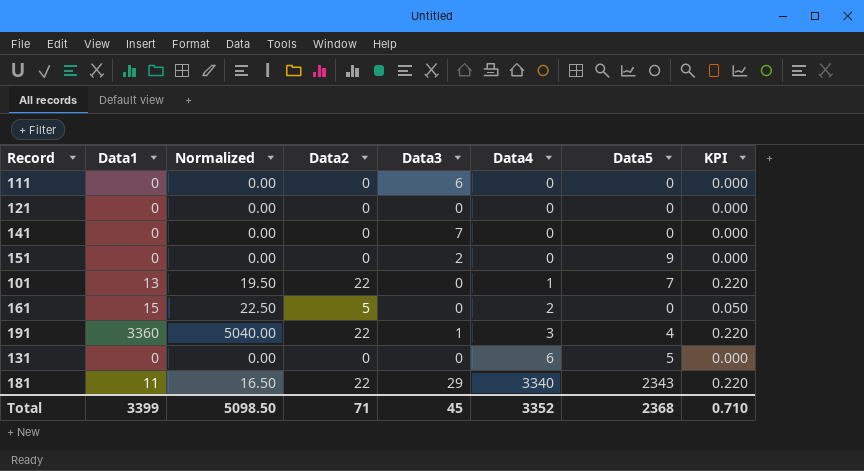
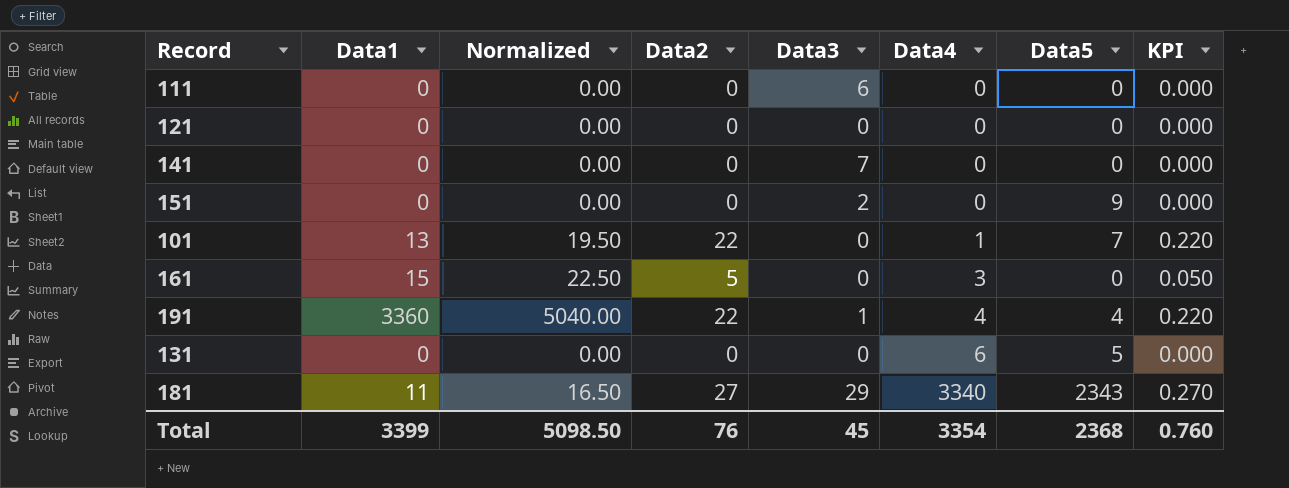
161 | Data4: 2 -> 3
191 | Data4: 3 -> 4
181 | Data2: 22 -> 27
181 | KPI: 0.220 -> 0.270
Total | Data2: 71 -> 76
Total | Data4: 3352 -> 3354
Total | KPI: 0.710 -> 0.760

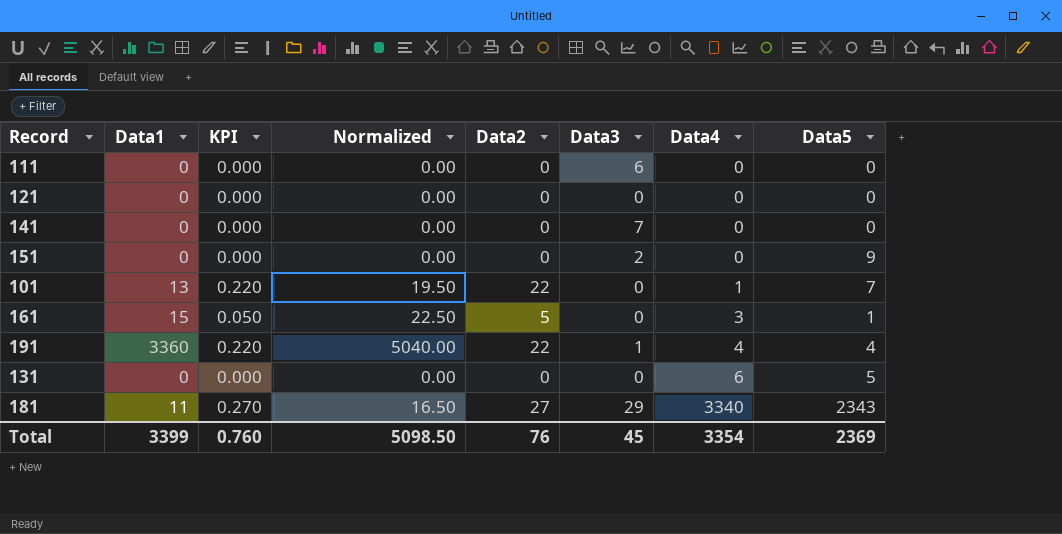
column KPI | position: 8 -> 3
161 | Data5: 0 -> 1
Total | Data5: 2368 -> 2369

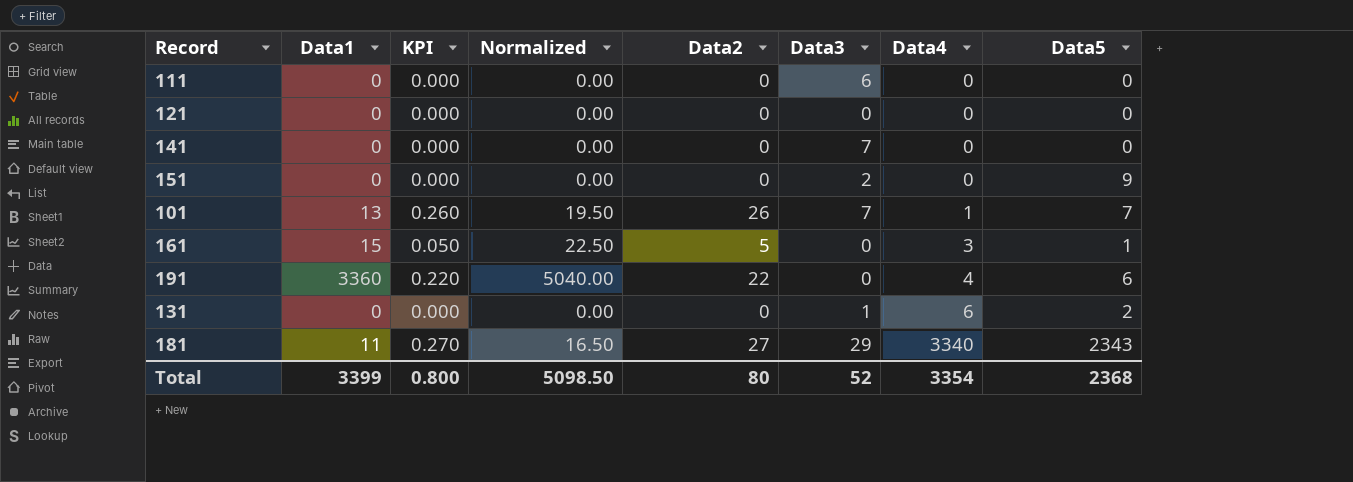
101 | KPI: 0.220 -> 0.260
101 | Data2: 22 -> 26
101 | Data3: 0 -> 7
191 | Data3: 1 -> 0
191 | Data5: 4 -> 6
131 | Data3: 0 -> 1
131 | Data5: 5 -> 2
Total | KPI: 0.760 -> 0.800
Total | Data2: 76 -> 80
Total | Data3: 45 -> 52
Total | Data5: 2369 -> 2368

